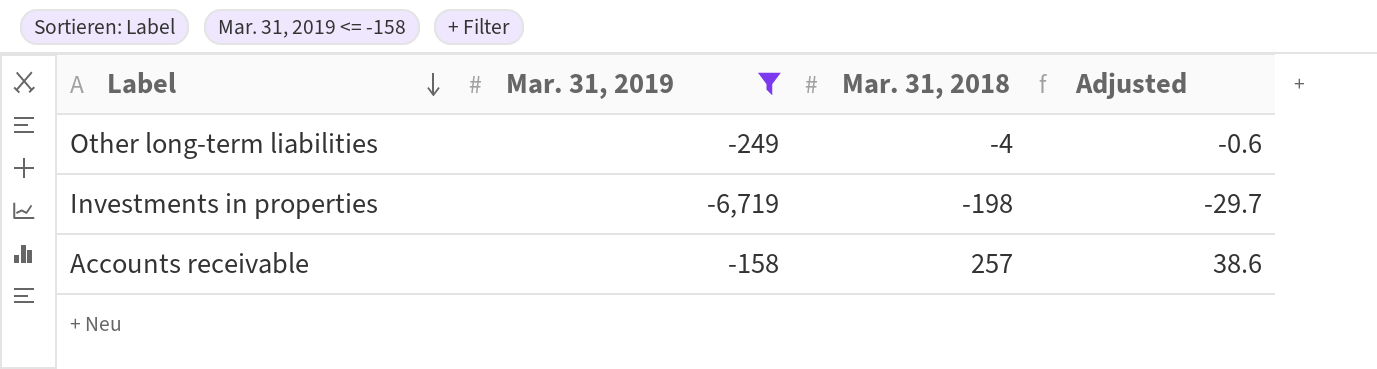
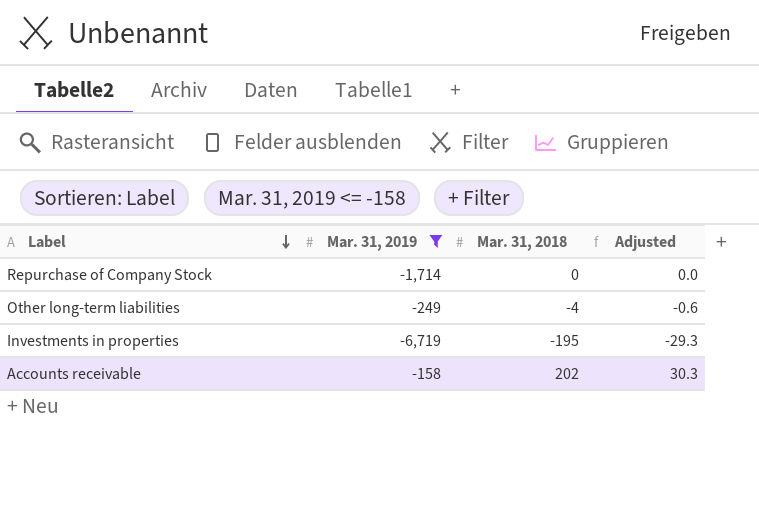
row Repurchase of Company Stock: none -> -1,714 | 0 | 0.0
Investments in properties | Mar. 31, 2018: -198 -> -195
Investments in properties | Adjusted: -29.7 -> -29.3
Accounts receivable | Mar. 31, 2018: 257 -> 202
Accounts receivable | Adjusted: 38.6 -> 30.3

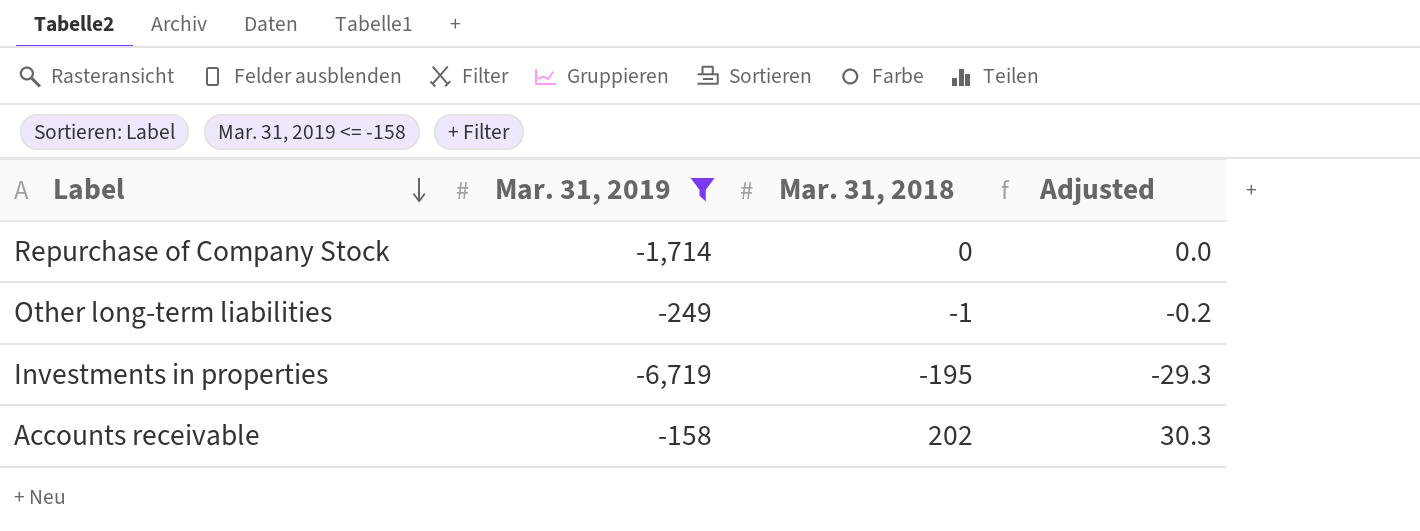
Other long-term liabilities | Mar. 31, 2018: -4 -> -1
Other long-term liabilities | Adjusted: -0.6 -> -0.2

